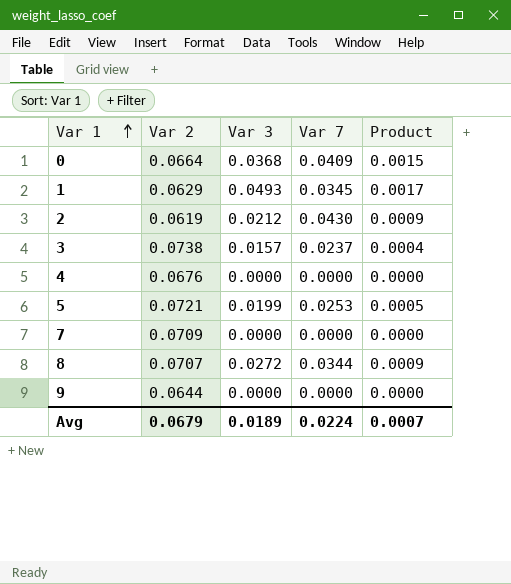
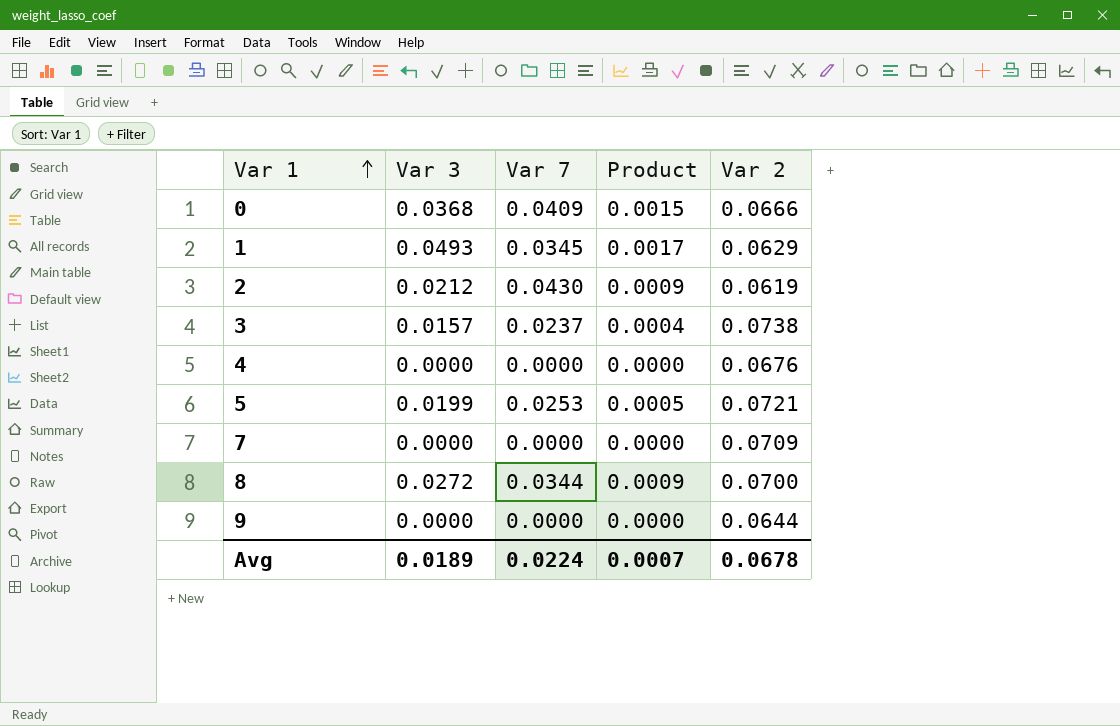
column Var 2 | position: 2 -> 5
0 | Var 2: 0.0664 -> 0.0666
8 | Var 2: 0.0707 -> 0.0700
Avg | Var 2: 0.0679 -> 0.0678

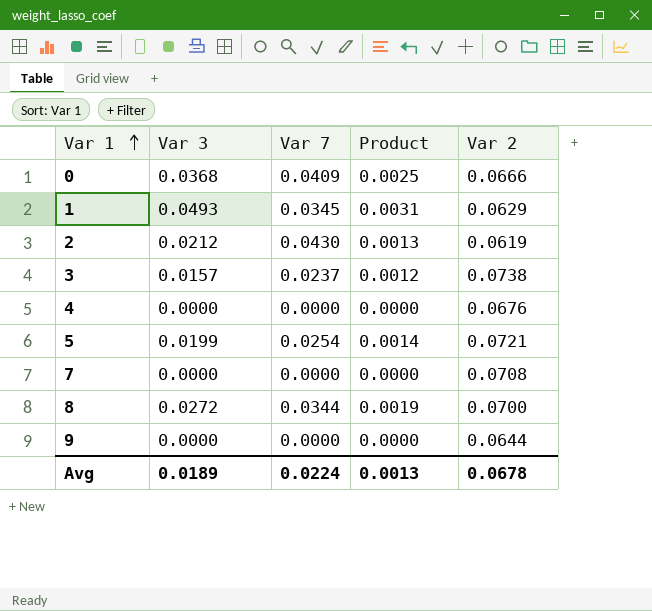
column Product | formula: [Var 3] * [Var 7] -> [Var 3] * [Var 2]
5 | Var 7: 0.0253 -> 0.0254
7 | Var 2: 0.0709 -> 0.0708
Avg | Product: 0.0007 -> 0.0013

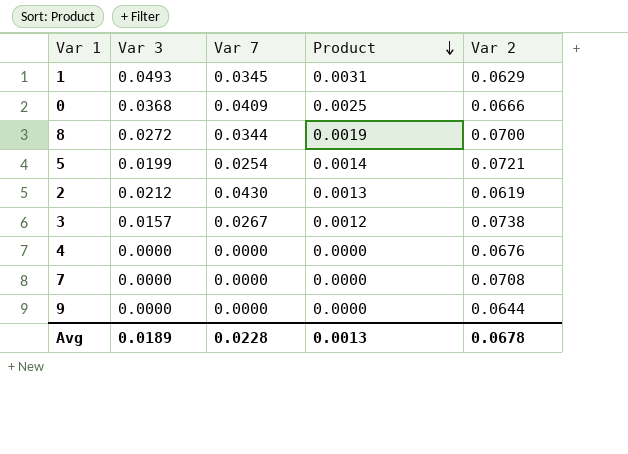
row order: Var 1 ascending -> Product descending
3 | Var 7: 0.0237 -> 0.0267
Avg | Var 7: 0.0224 -> 0.0228

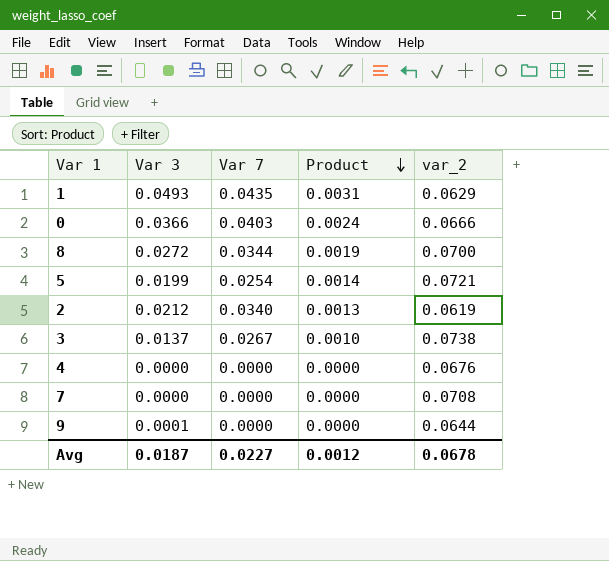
column name: Var 2 -> var_2
1 | Var 7: 0.0345 -> 0.0435
0 | Var 3: 0.0368 -> 0.0366
0 | Var 7: 0.0409 -> 0.0403
0 | Product: 0.0025 -> 0.0024
2 | Var 7: 0.0430 -> 0.0340
3 | Var 3: 0.0157 -> 0.0137
3 | Product: 0.0012 -> 0.0010
9 | Var 3: 0.0000 -> 0.0001
Avg | Var 3: 0.0189 -> 0.0187
Avg | Var 7: 0.0228 -> 0.0227
Avg | Product: 0.0013 -> 0.0012

